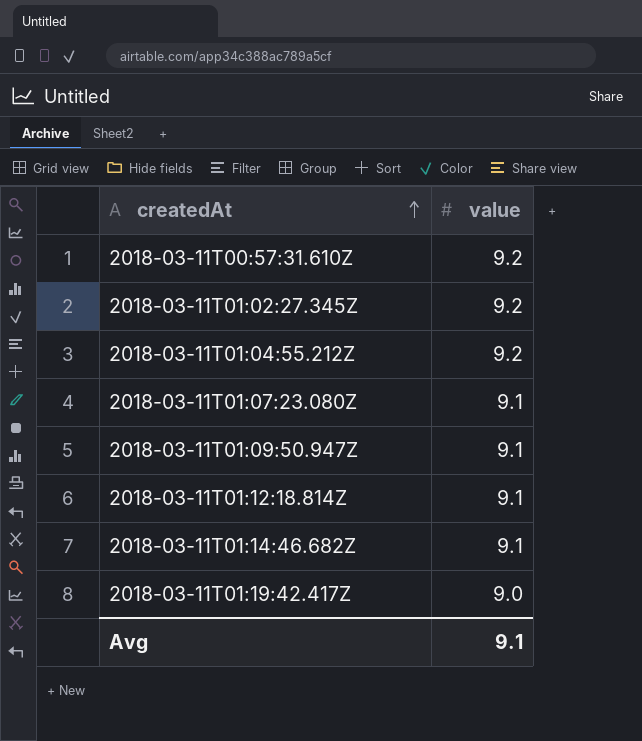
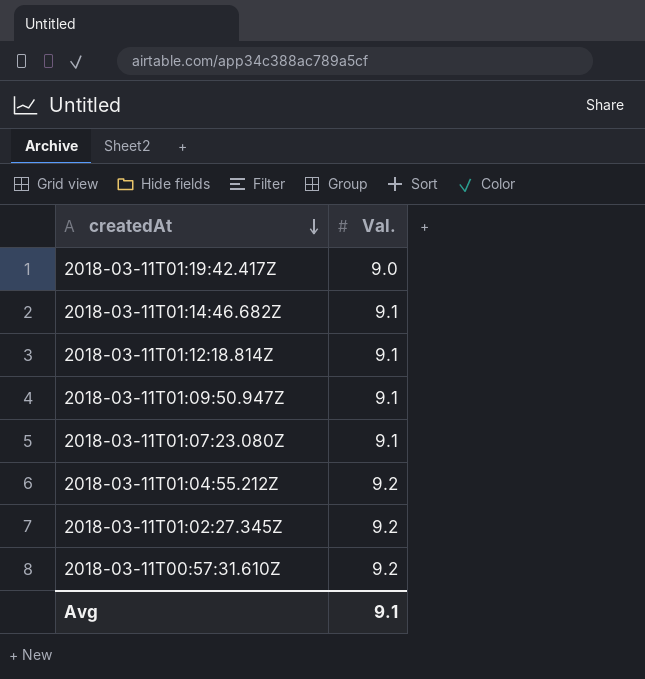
row order: createdAt ascending -> createdAt descending
column name: value -> Val.

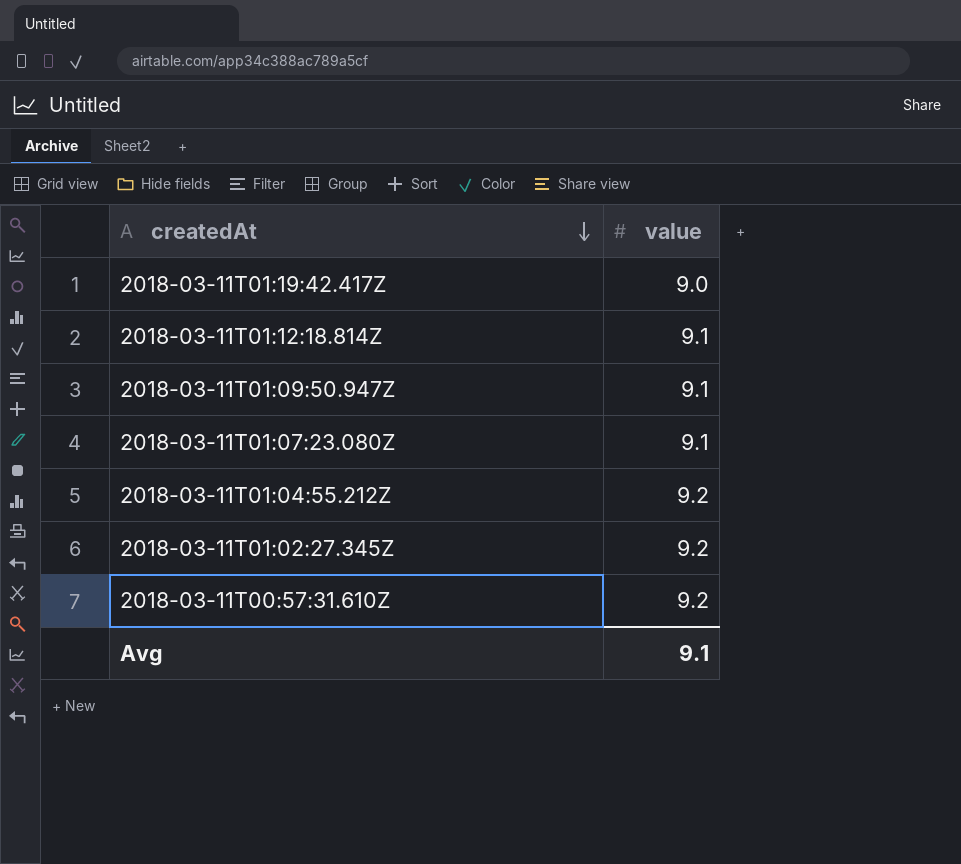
column name: Val. -> value
row 2018-03-11T01:14:46.682Z: 9.1 -> none

